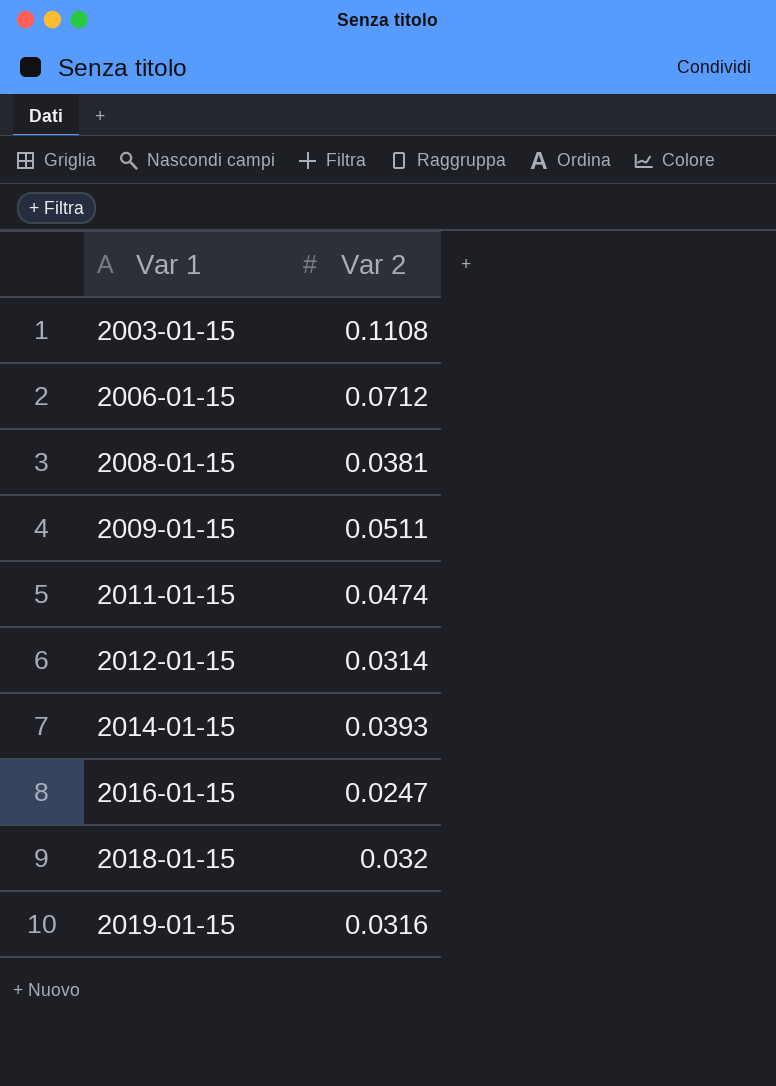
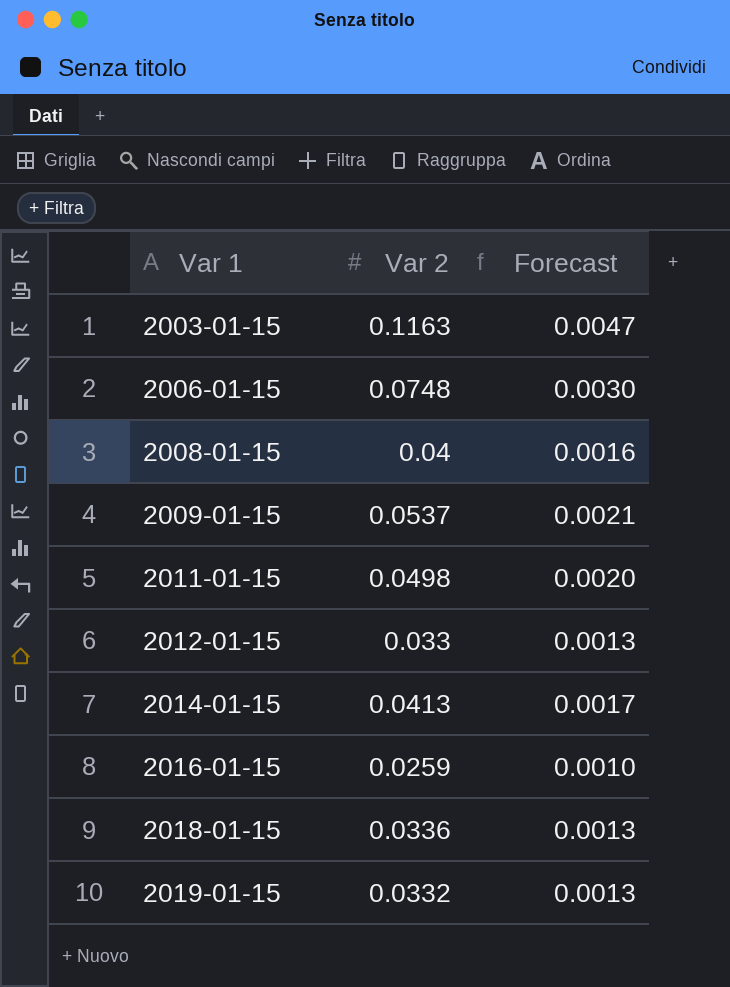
column Forecast | formula: none -> [Var 2] * 0.04
2003-01-15 | Var 2: 0.1108 -> 0.1163
2006-01-15 | Var 2: 0.0712 -> 0.0748
2008-01-15 | Var 2: 0.0381 -> 0.04
2009-01-15 | Var 2: 0.0511 -> 0.0537
2011-01-15 | Var 2: 0.0474 -> 0.0498
2012-01-15 | Var 2: 0.0314 -> 0.033
2014-01-15 | Var 2: 0.0393 -> 0.0413
2016-01-15 | Var 2: 0.0247 -> 0.0259
2018-01-15 | Var 2: 0.032 -> 0.0336
2019-01-15 | Var 2: 0.0316 -> 0.0332

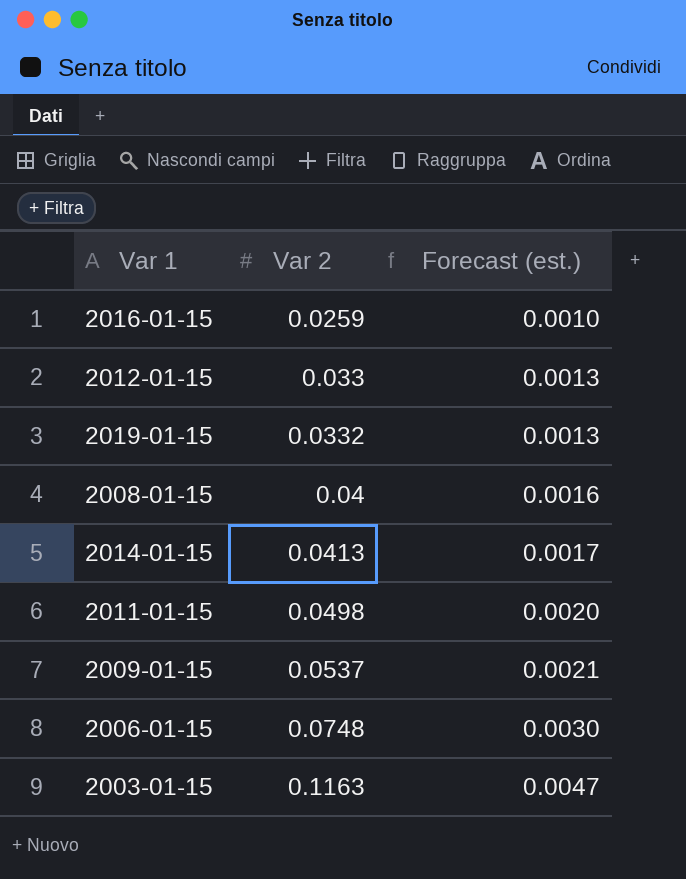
row order: Var 1 ascending -> Var 2 ascending
column name: Forecast -> Forecast (est.)
row 2018-01-15: 0.0336 | 0.0013 -> none

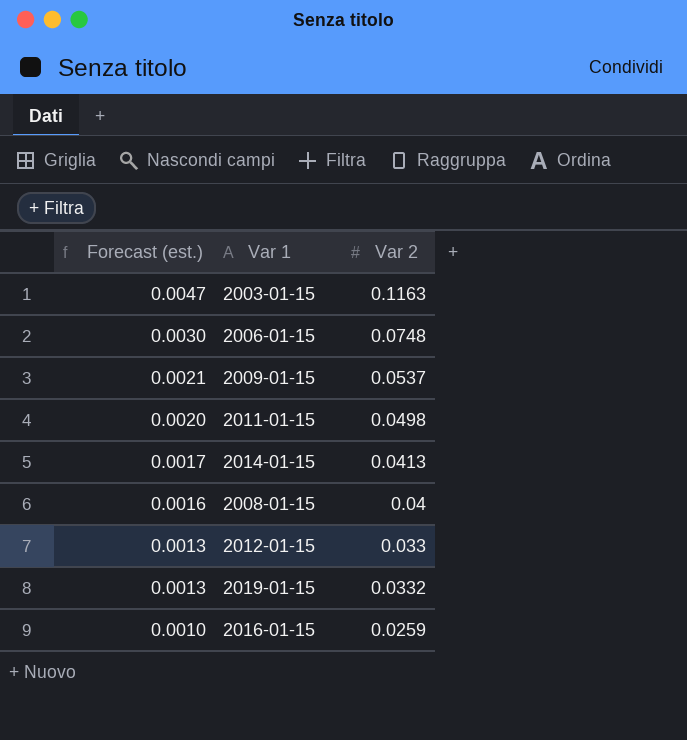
row order: Var 2 ascending -> Forecast (est.) descending
column Forecast (est.) | position: 3 -> 1

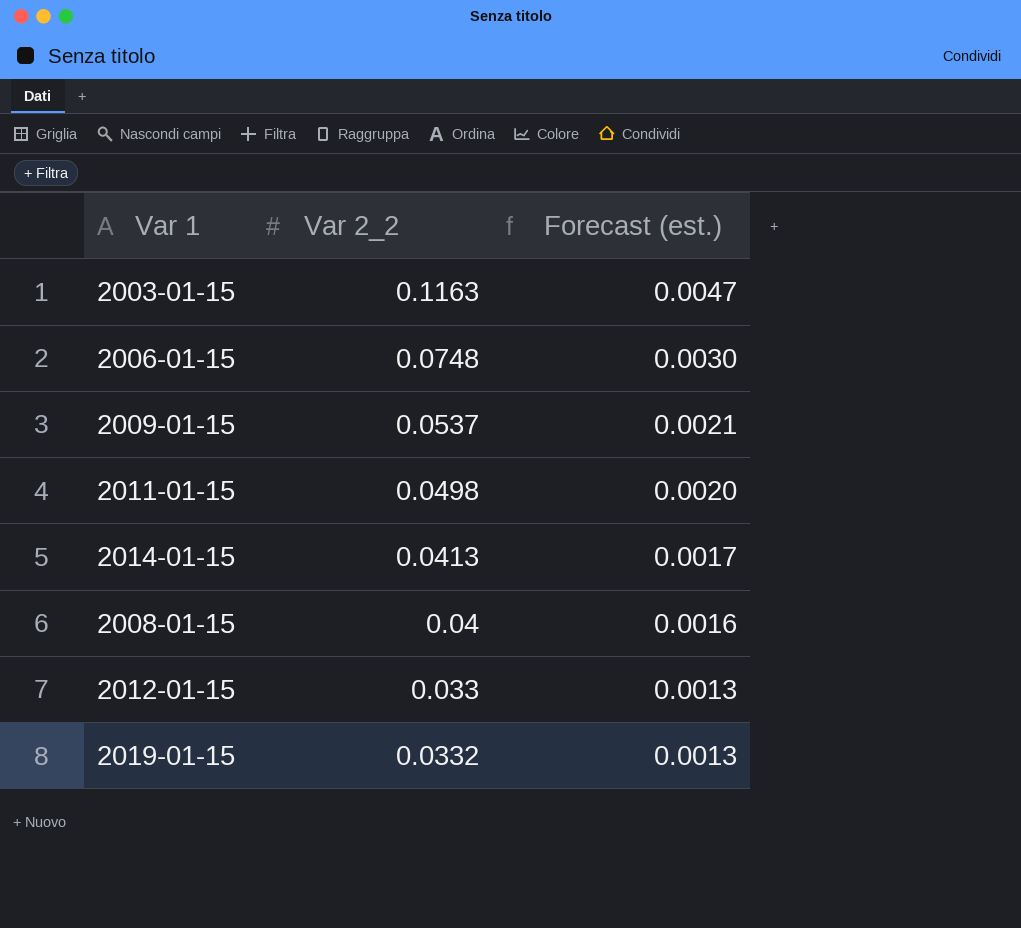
column name: Var 2 -> Var 2_2
column Forecast (est.) | position: 1 -> 3
row 2016-01-15: 0.0010 | 0.0259 -> none

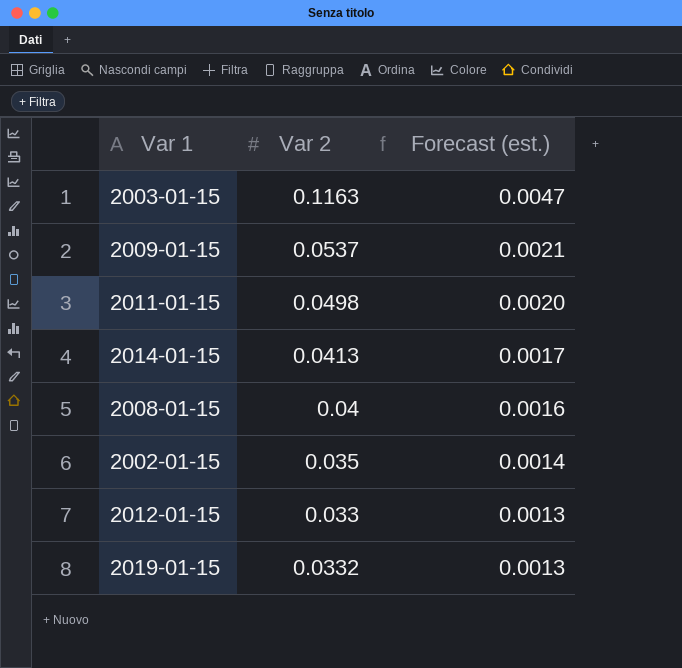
column name: Var 2_2 -> Var 2
row 2006-01-15: 0.0748 | 0.0030 -> none
row 2002-01-15: none -> 0.035 | 0.0014

